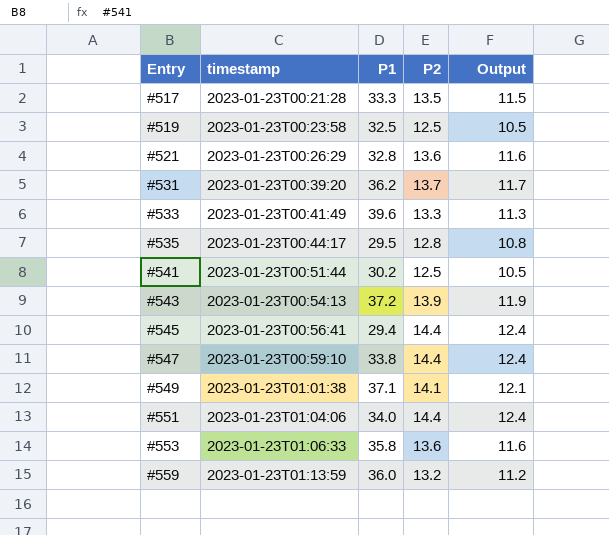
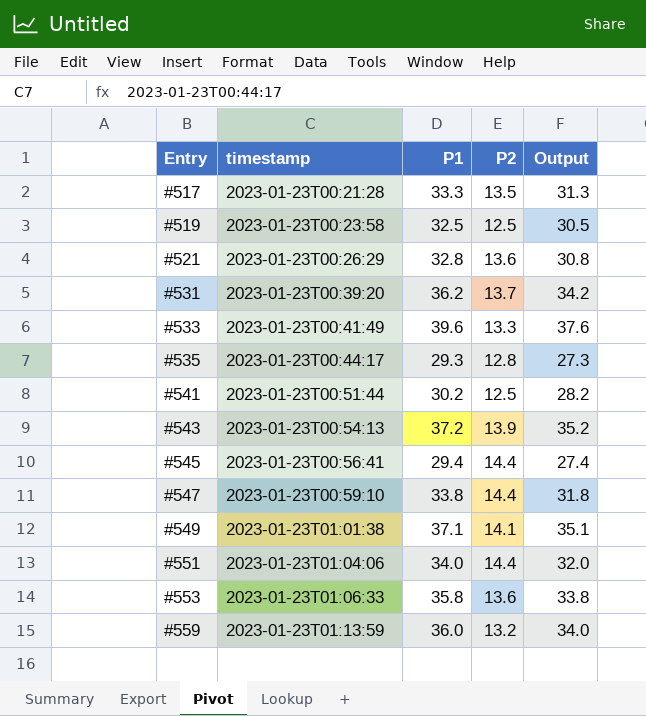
column Output | formula: [P2] - 2 -> [P1] - 2
#535 | P1: 29.5 -> 29.3

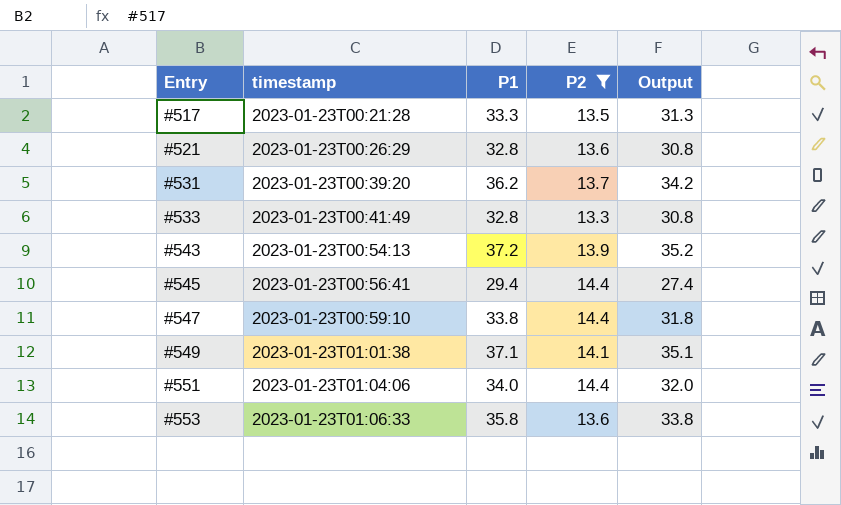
filter: none -> P2 >= 13.3
#533 | P1: 39.6 -> 32.8
#533 | Output: 37.6 -> 30.8

